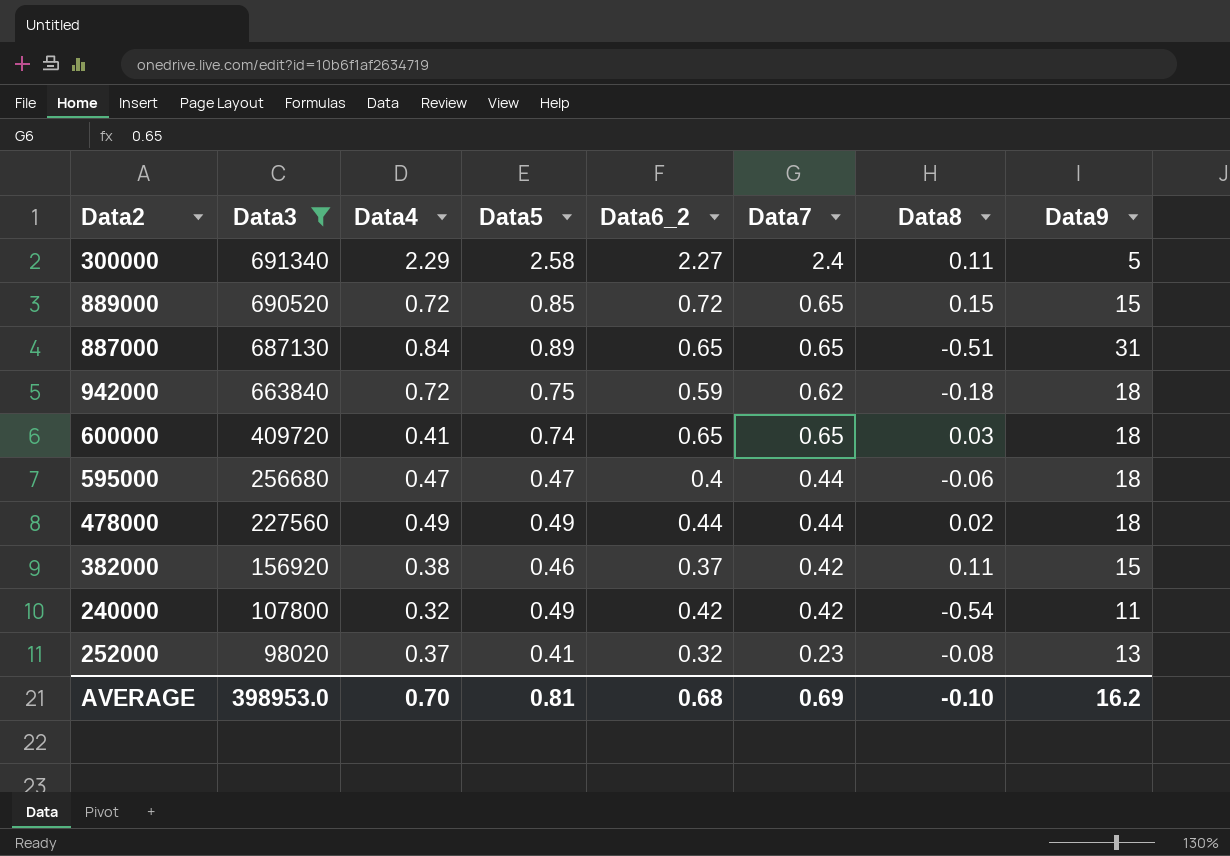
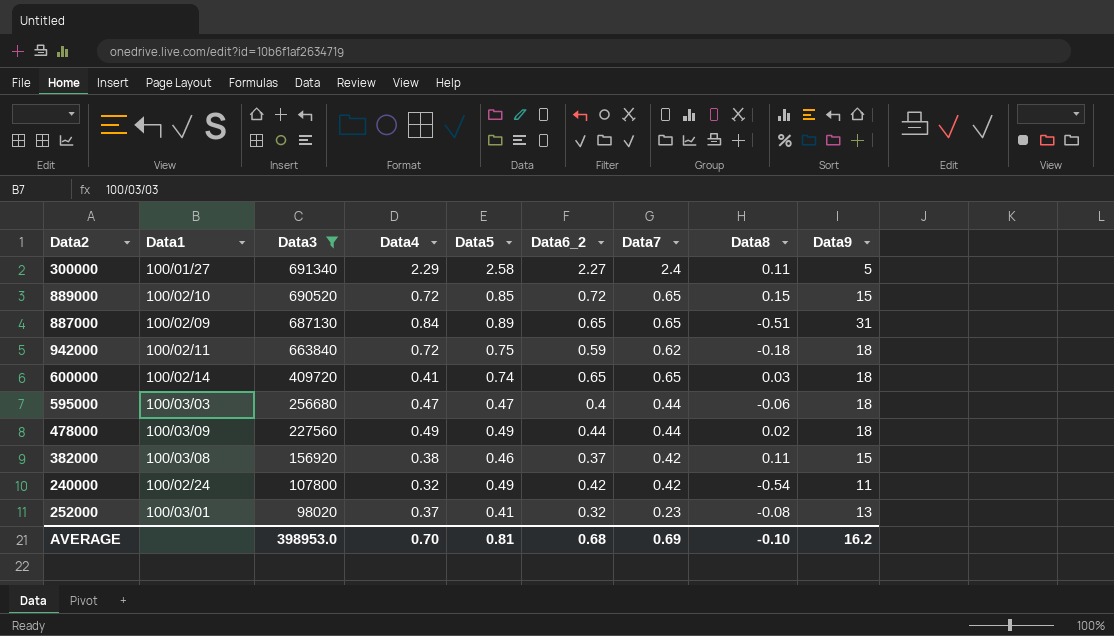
column Data1 | position: none -> 2

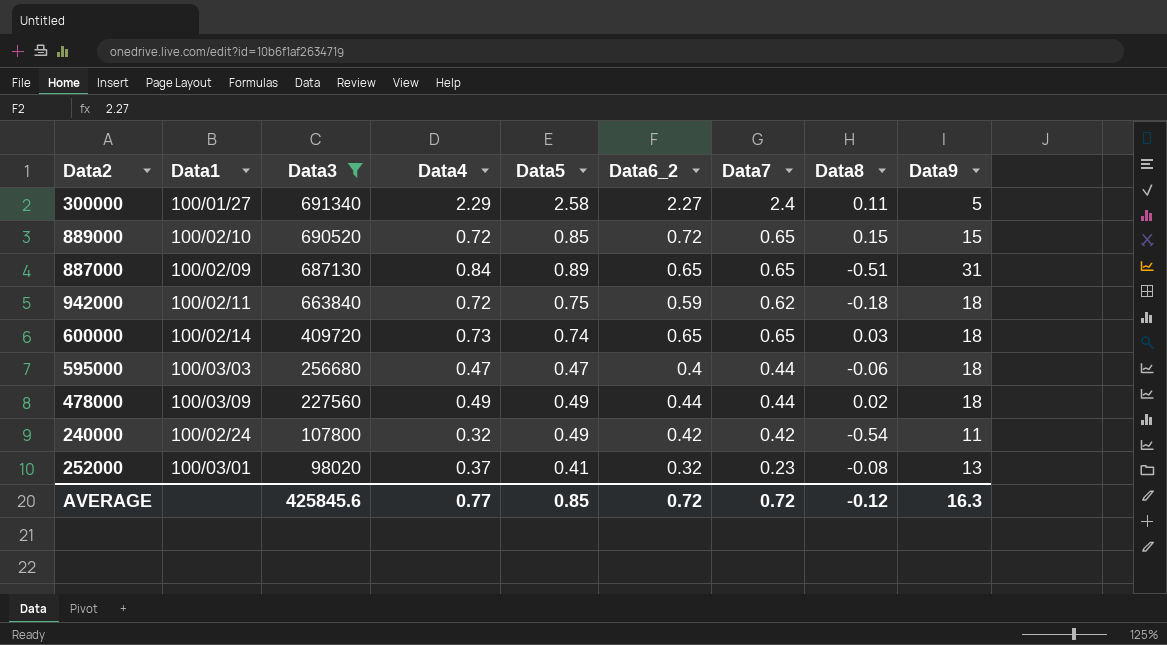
row 382000: 100/03/08 | 156920 | 0.38 | 0.46 | 0.37 | 0.42 | 0.11 | 15 -> none
600000 | Data4: 0.41 -> 0.73
AVERAGE | Data3: 398953.0 -> 425845.6
AVERAGE | Data4: 0.70 -> 0.77
AVERAGE | Data5: 0.81 -> 0.85
AVERAGE | Data6_2: 0.68 -> 0.72
AVERAGE | Data7: 0.69 -> 0.72
AVERAGE | Data8: -0.10 -> -0.12
AVERAGE | Data9: 16.2 -> 16.3

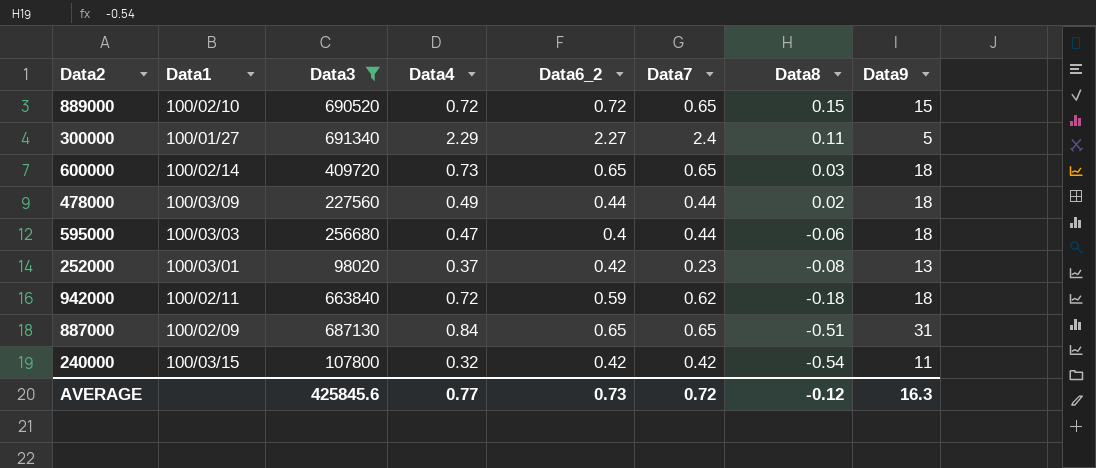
row order: Data3 descending -> Data8 descending
column Data5 | position: 5 -> none
252000 | Data6_2: 0.32 -> 0.42
240000 | Data1: 100/02/24 -> 100/03/15
AVERAGE | Data6_2: 0.72 -> 0.73

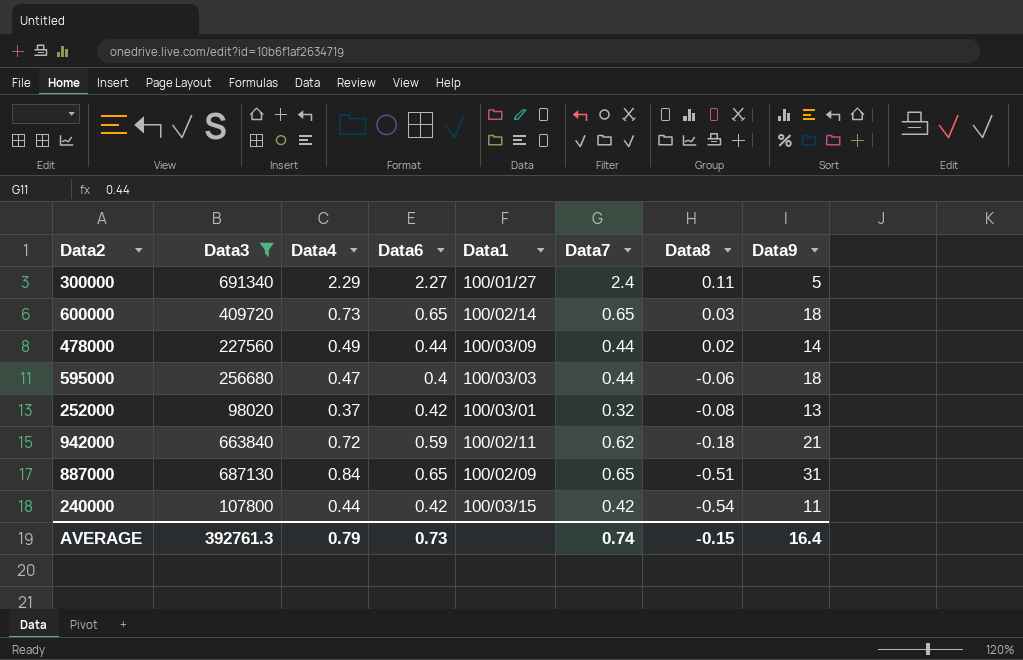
column name: Data6_2 -> Data6
column Data1 | position: 2 -> 5
row 889000: 100/02/10 | 690520 | 0.72 | 0.72 | 0.65 | 0.15 | 15 -> none
478000 | Data9: 18 -> 14
252000 | Data7: 0.23 -> 0.32
942000 | Data9: 18 -> 21
240000 | Data4: 0.32 -> 0.44
AVERAGE | Data3: 425845.6 -> 392761.3
AVERAGE | Data4: 0.77 -> 0.79
AVERAGE | Data7: 0.72 -> 0.74
AVERAGE | Data8: -0.12 -> -0.15
AVERAGE | Data9: 16.3 -> 16.4

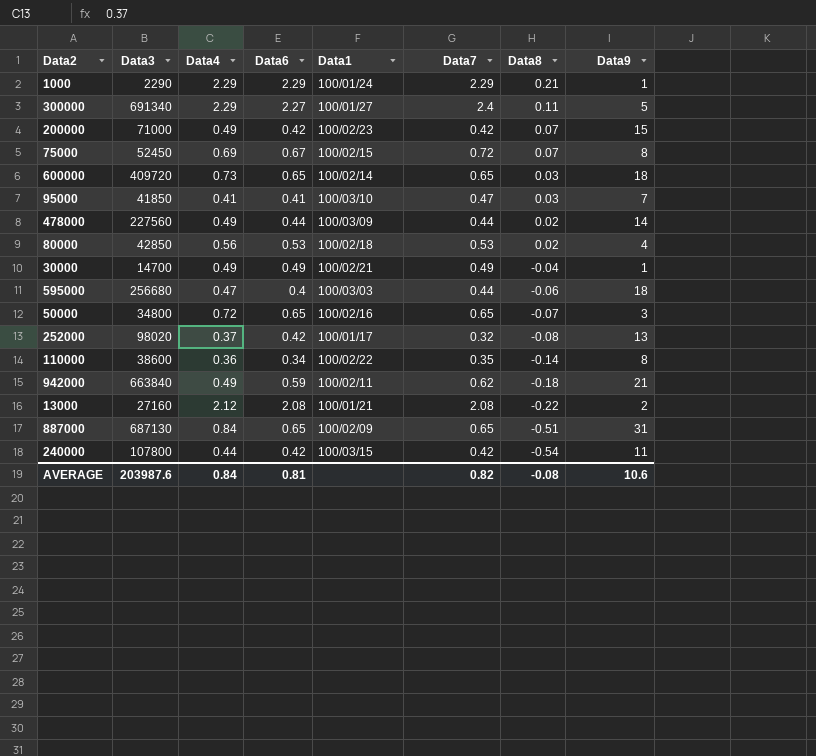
filter: Data3 >= 98020 -> none
252000 | Data1: 100/03/01 -> 100/01/17
942000 | Data4: 0.72 -> 0.49
AVERAGE | Data3: 392761.3 -> 203987.6
AVERAGE | Data4: 0.79 -> 0.84
AVERAGE | Data6: 0.73 -> 0.81
AVERAGE | Data7: 0.74 -> 0.82
AVERAGE | Data8: -0.15 -> -0.08
AVERAGE | Data9: 16.4 -> 10.6

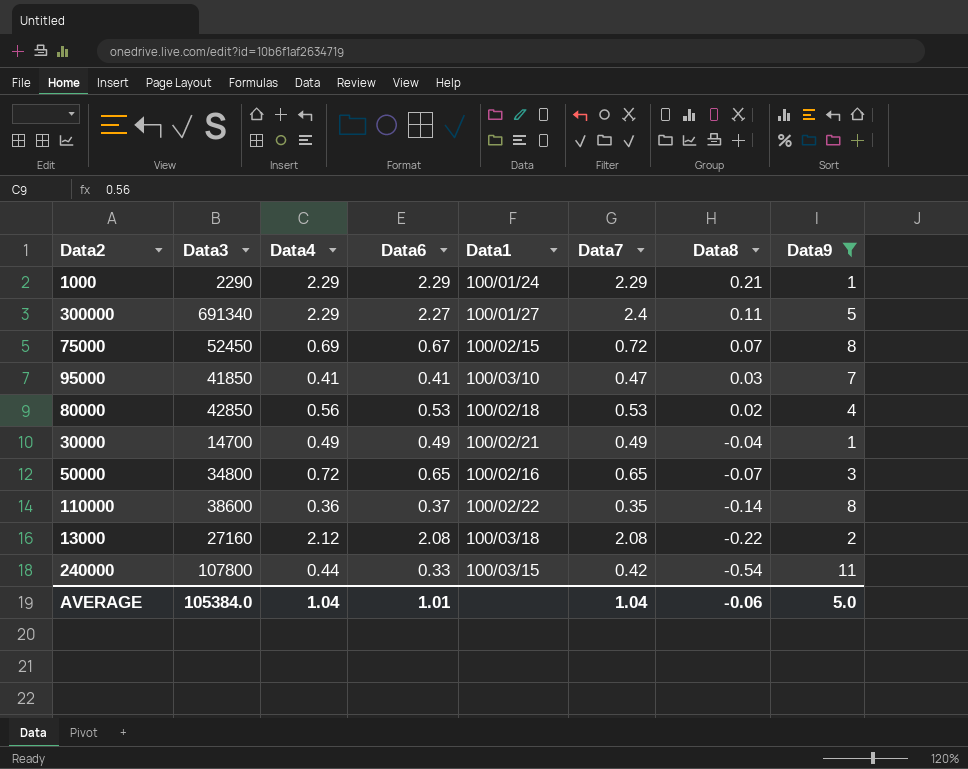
filter: none -> Data9 <= 11
110000 | Data6: 0.34 -> 0.37
13000 | Data1: 100/01/21 -> 100/03/18
240000 | Data6: 0.42 -> 0.33
AVERAGE | Data3: 203987.6 -> 105384.0
AVERAGE | Data4: 0.84 -> 1.04
AVERAGE | Data6: 0.81 -> 1.01
AVERAGE | Data7: 0.82 -> 1.04
AVERAGE | Data8: -0.08 -> -0.06
AVERAGE | Data9: 10.6 -> 5.0

